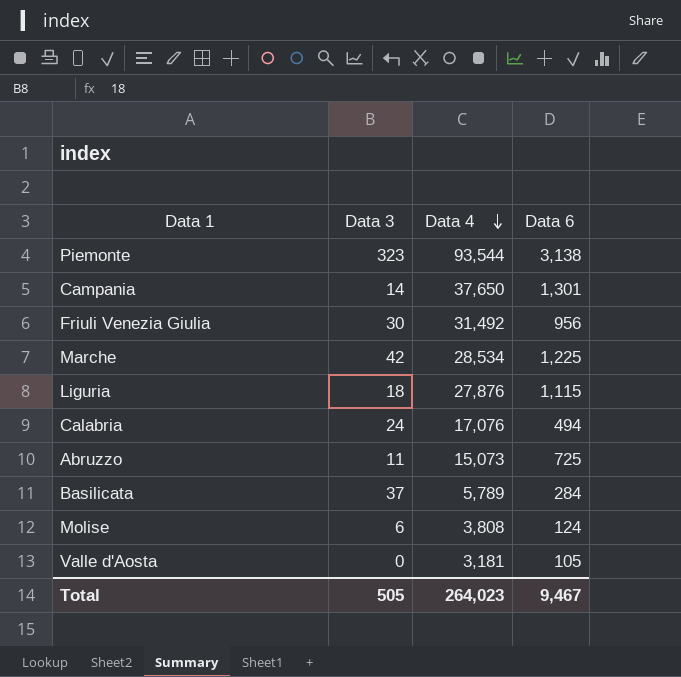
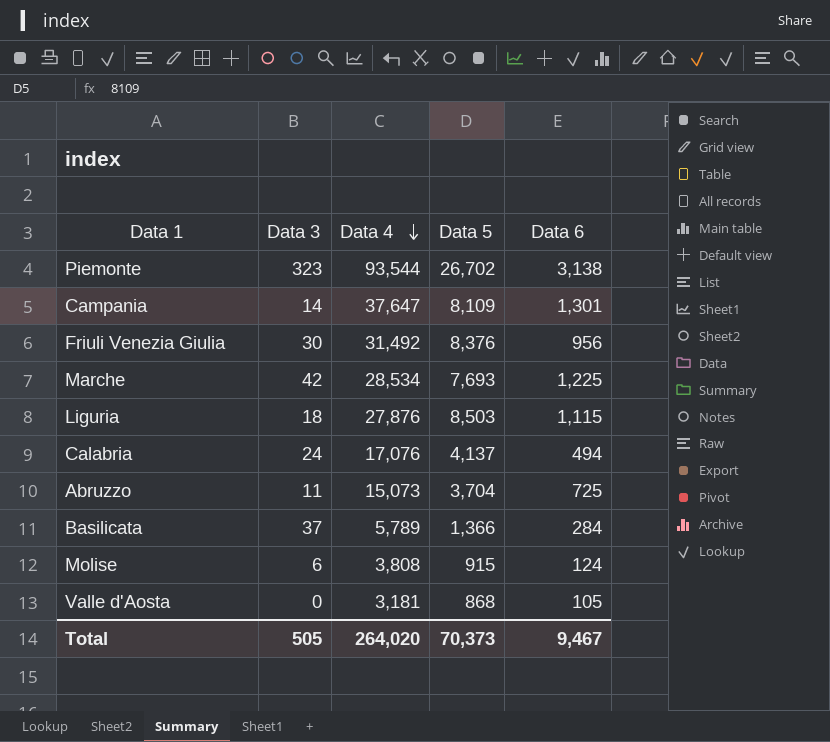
column Data 5 | position: none -> 4
Campania | Data 4: 37,650 -> 37,647
Total | Data 4: 264,023 -> 264,020

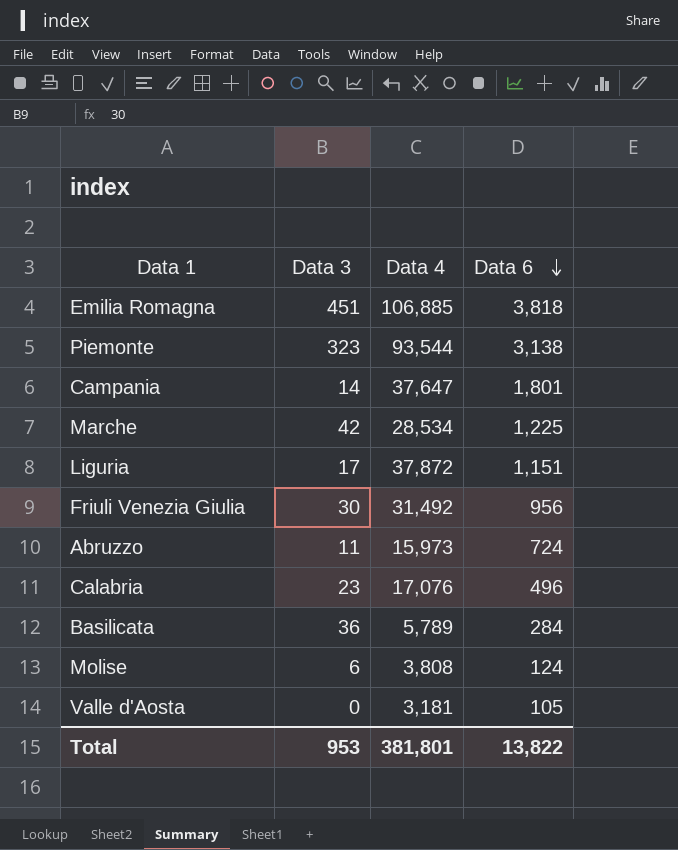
row order: Data 4 descending -> Data 6 descending
column Data 5 | position: 4 -> none
row Emilia Romagna: none -> 451 | 106,885 | 3,818
Campania | Data 6: 1,301 -> 1,801
Liguria | Data 3: 18 -> 17
Liguria | Data 4: 27,876 -> 37,872
Liguria | Data 6: 1,115 -> 1,151
Abruzzo | Data 4: 15,073 -> 15,973
Abruzzo | Data 6: 725 -> 724
Calabria | Data 3: 24 -> 23
Calabria | Data 6: 494 -> 496
Basilicata | Data 3: 37 -> 36
Total | Data 3: 505 -> 953
Total | Data 4: 264,020 -> 381,801
Total | Data 6: 9,467 -> 13,822

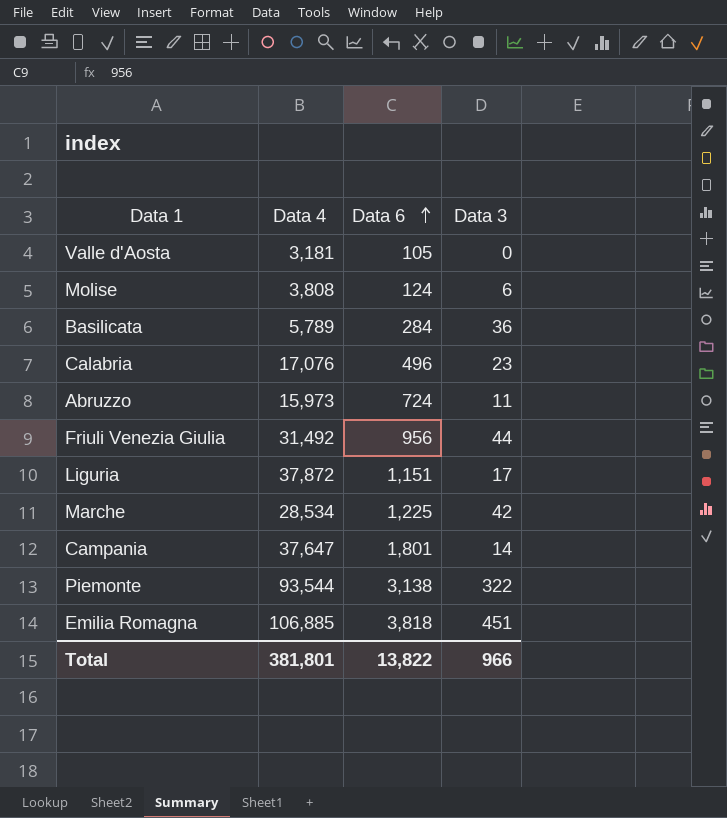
row order: Data 6 descending -> Data 6 ascending
column Data 3 | position: 2 -> 4
Friuli Venezia Giulia | Data 3: 30 -> 44
Piemonte | Data 3: 323 -> 322
Total | Data 3: 953 -> 966

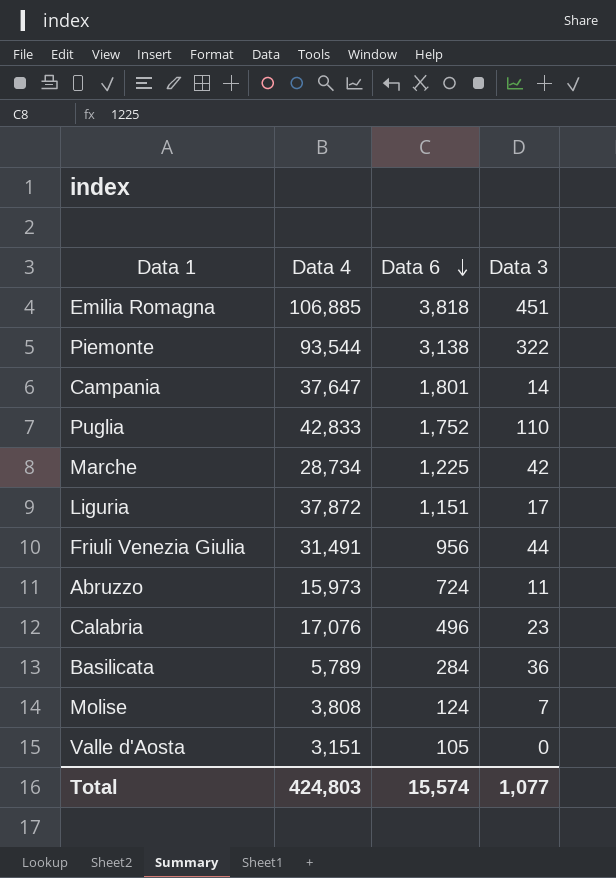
row order: Data 6 ascending -> Data 6 descending
row Puglia: none -> 42,833 | 1,752 | 110
Marche | Data 4: 28,534 -> 28,734
Friuli Venezia Giulia | Data 4: 31,492 -> 31,491
Molise | Data 3: 6 -> 7
Valle d'Aosta | Data 4: 3,181 -> 3,151
Total | Data 4: 381,801 -> 424,803
Total | Data 6: 13,822 -> 15,574
Total | Data 3: 966 -> 1,077

